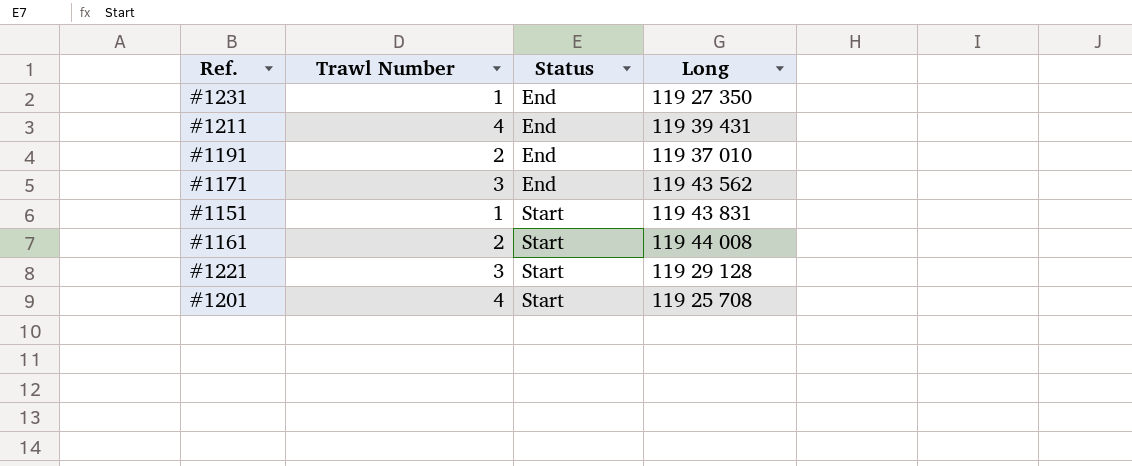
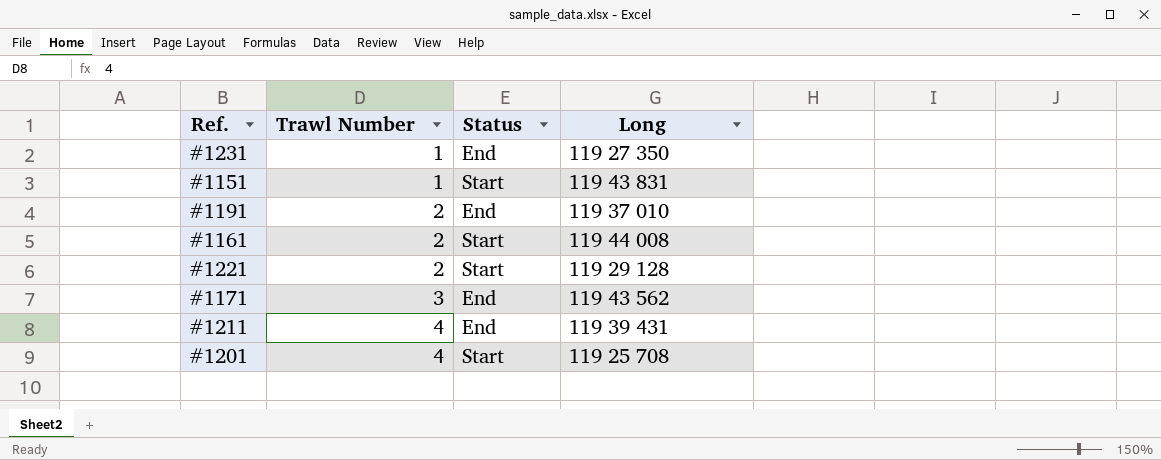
row order: Status ascending -> Trawl Number ascending
#1221 | Trawl Number: 3 -> 2

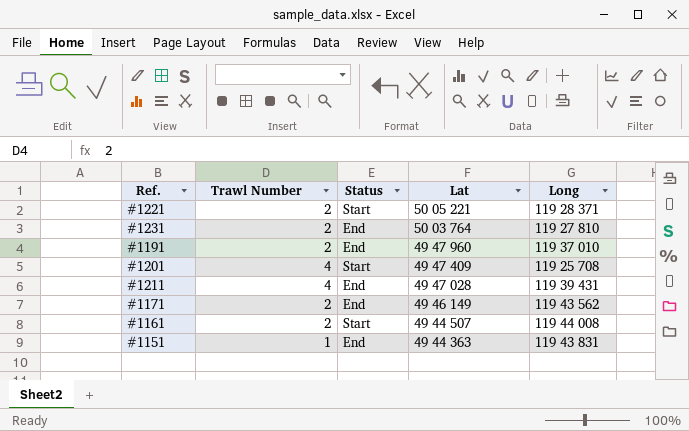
row order: Trawl Number ascending -> Lat descending
column Lat | position: none -> 4
#1221 | Long: 119 29 128 -> 119 28 371
#1231 | Trawl Number: 1 -> 2
#1231 | Long: 119 27 350 -> 119 27 810
#1171 | Trawl Number: 3 -> 2
#1151 | Status: Start -> End

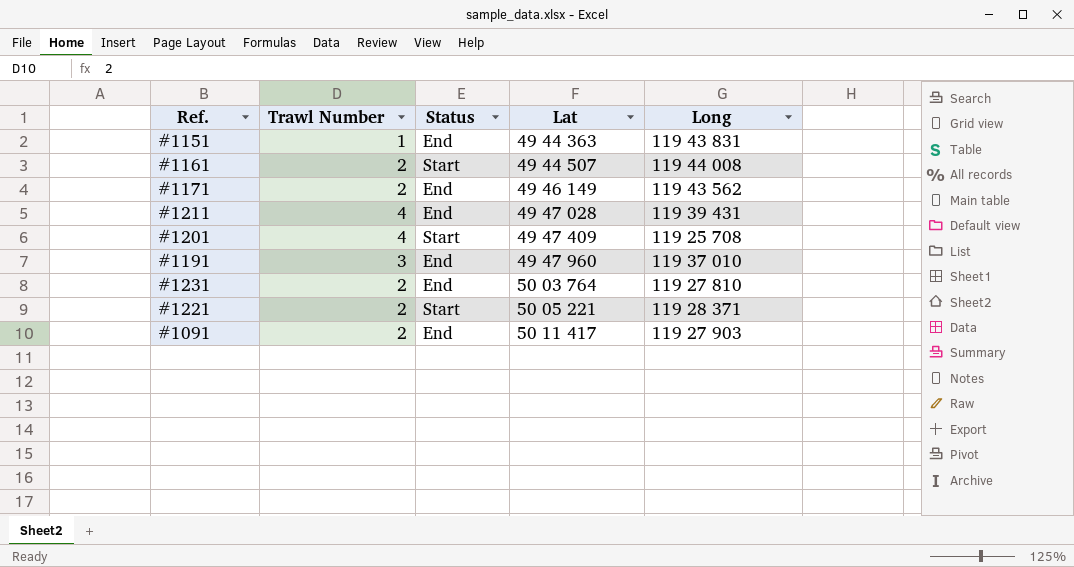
row order: Lat descending -> Lat ascending
#1191 | Trawl Number: 2 -> 3
row #1091: none -> 2 | End | 50 11 417 | 119 27 903

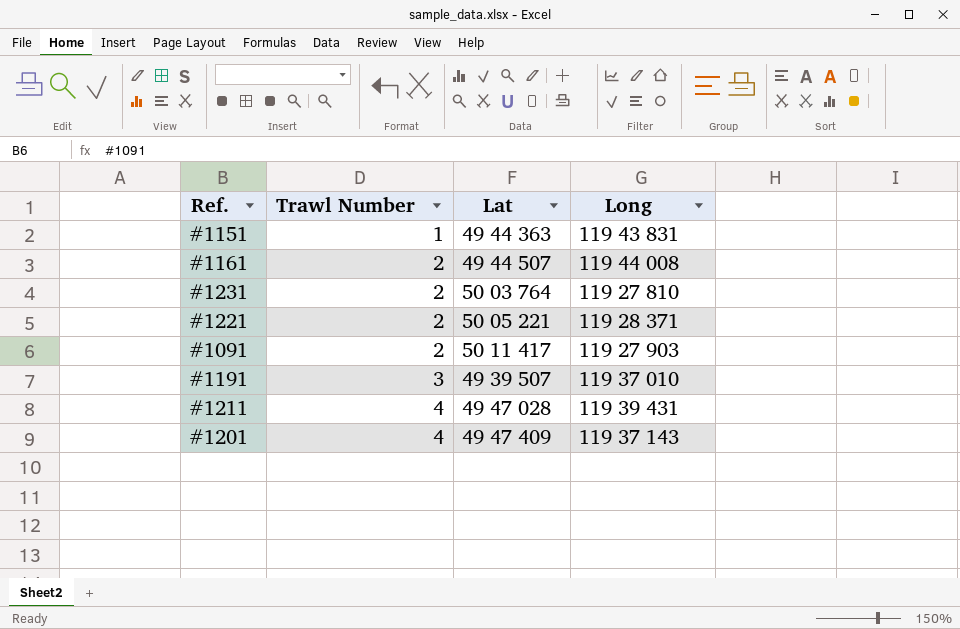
row order: Lat ascending -> Trawl Number ascending
column Status | position: 3 -> none
row #1171: 2 | End | 49 46 149 | 119 43 562 -> none
#1191 | Lat: 49 47 960 -> 49 39 507
#1201 | Long: 119 25 708 -> 119 37 143

